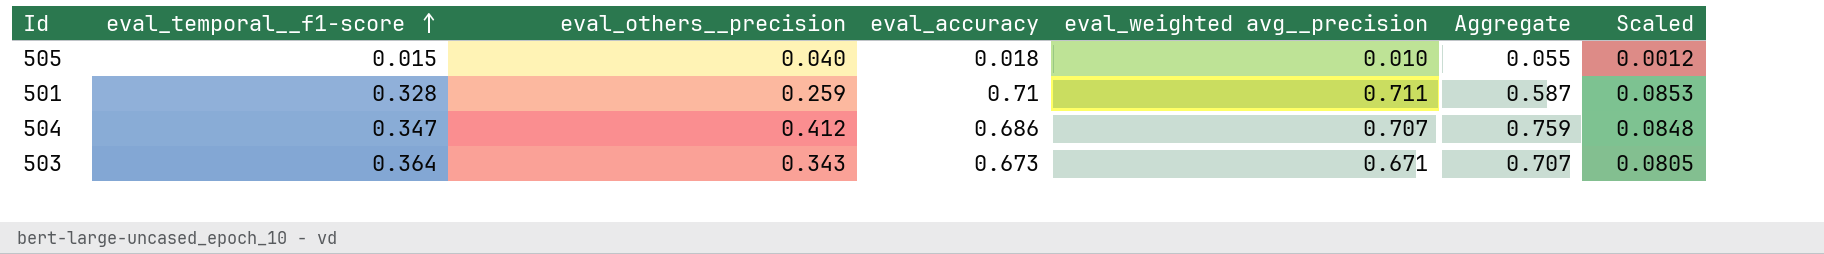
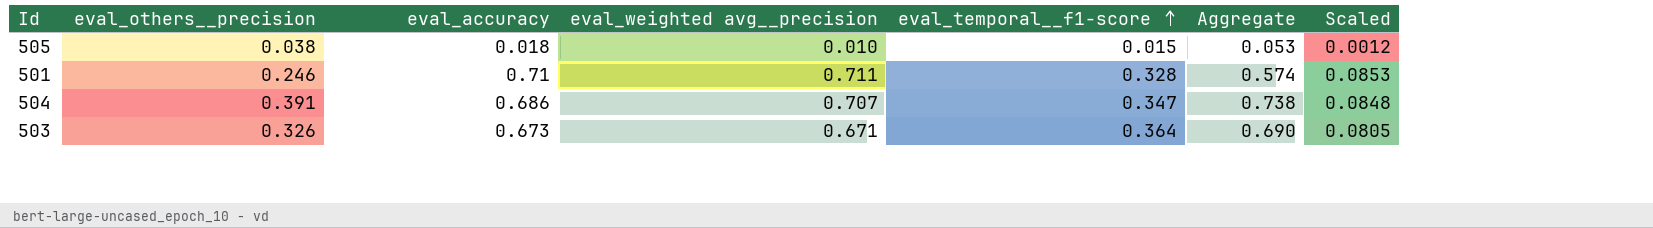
column eval_temporal__f1-score | position: 2 -> 5
505 | eval_others__precision: 0.040 -> 0.038
505 | Aggregate: 0.055 -> 0.053
501 | eval_others__precision: 0.259 -> 0.246
501 | Aggregate: 0.587 -> 0.574
504 | eval_others__precision: 0.412 -> 0.391
504 | Aggregate: 0.759 -> 0.738
503 | eval_others__precision: 0.343 -> 0.326
503 | Aggregate: 0.707 -> 0.690

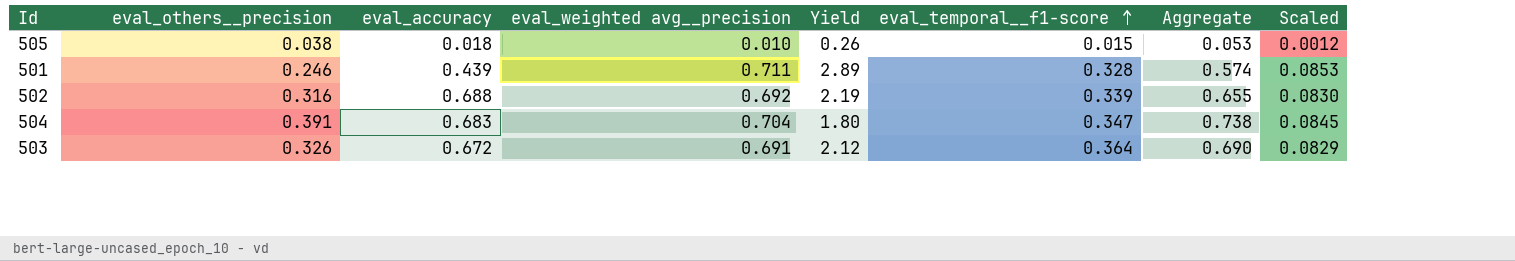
column Yield | formula: none -> [eval_weighted avg__precision] / [eval_others__precision]
501 | eval_accuracy: 0.71 -> 0.439
row 502: none -> 0.316 | 0.688 | 0.692 | 2.19 | 0.339 | 0.655 | 0.0830
504 | eval_accuracy: 0.686 -> 0.683
504 | eval_weighted avg__precision: 0.707 -> 0.704
504 | Scaled: 0.0848 -> 0.0845
503 | eval_accuracy: 0.673 -> 0.672
503 | eval_weighted avg__precision: 0.671 -> 0.691
503 | Scaled: 0.0805 -> 0.0829

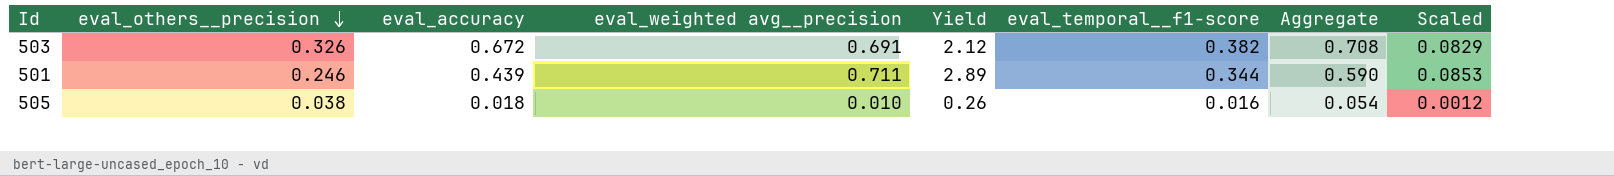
row order: eval_temporal__f1-score ascending -> eval_others__precision descending
row 502: 0.316 | 0.688 | 0.692 | 2.19 | 0.339 | 0.655 | 0.0830 -> none
row 504: 0.391 | 0.683 | 0.704 | 1.80 | 0.347 | 0.738 | 0.0845 -> none
503 | eval_temporal__f1-score: 0.364 -> 0.382
503 | Aggregate: 0.690 -> 0.708
501 | eval_temporal__f1-score: 0.328 -> 0.344
501 | Aggregate: 0.574 -> 0.590
505 | eval_temporal__f1-score: 0.015 -> 0.016
505 | Aggregate: 0.053 -> 0.054

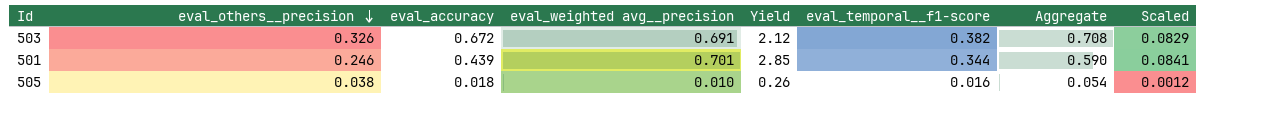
501 | eval_weighted avg__precision: 0.711 -> 0.701
501 | Yield: 2.89 -> 2.85
501 | Scaled: 0.0853 -> 0.0841

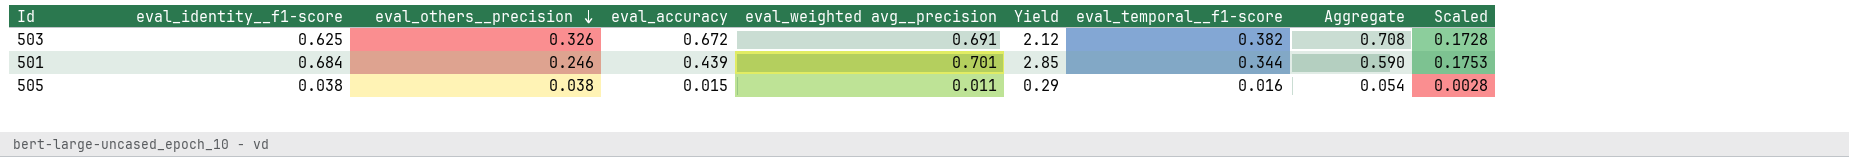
column eval_identity__f1-score | position: none -> 2
column Scaled | formula: [eval_weighted avg__precision] * 0.12 -> [eval_weighted avg__precision] * 0.25
505 | eval_accuracy: 0.018 -> 0.015
505 | eval_weighted avg__precision: 0.010 -> 0.011
505 | Yield: 0.26 -> 0.29

